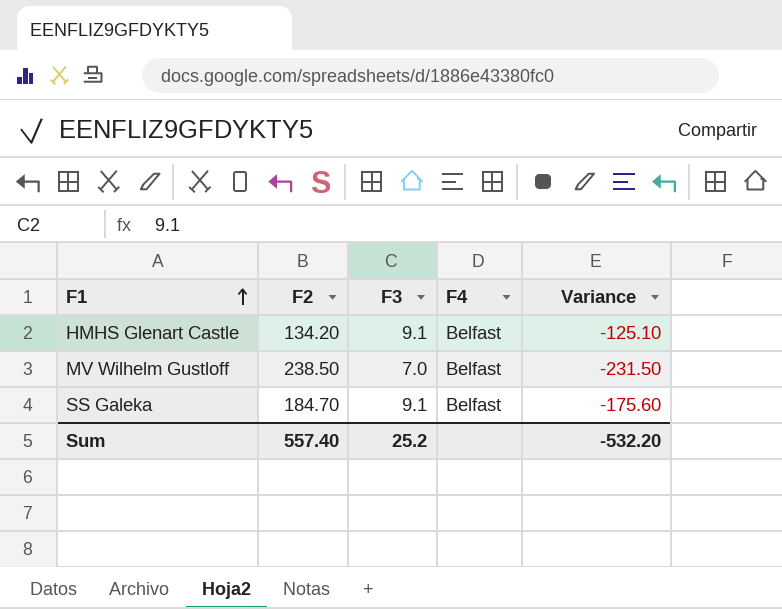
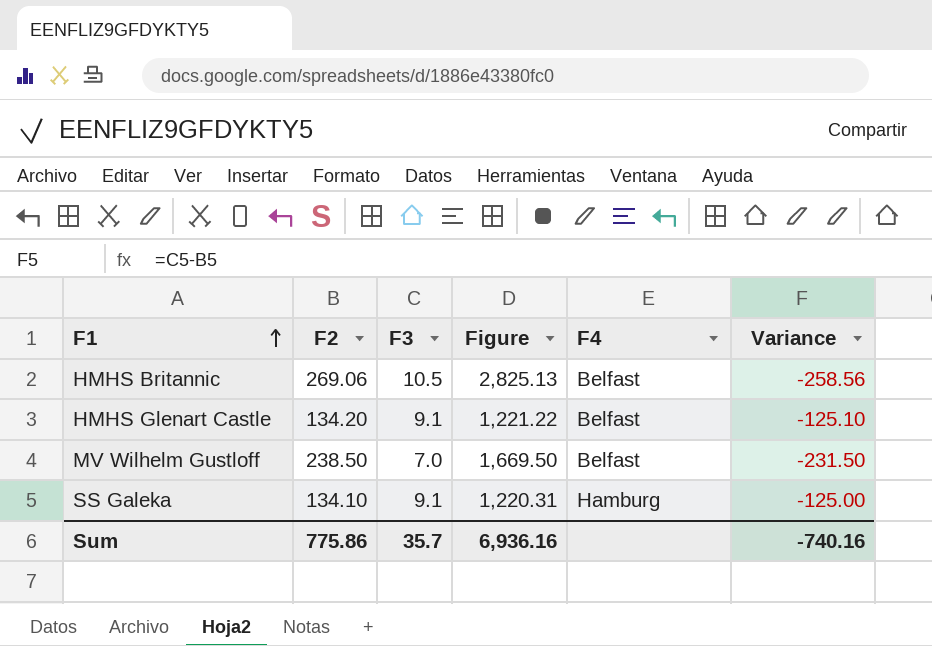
column Figure | formula: none -> [F2] * [F3]
row HMHS Britannic: none -> 269.06 | 10.5 | 2,825.13 | Belfast | -258.56
SS Galeka | F2: 184.70 -> 134.10
SS Galeka | F4: Belfast -> Hamburg
SS Galeka | Variance: -175.60 -> -125.00
Sum | F2: 557.40 -> 775.86
Sum | F3: 25.2 -> 35.7
Sum | Variance: -532.20 -> -740.16

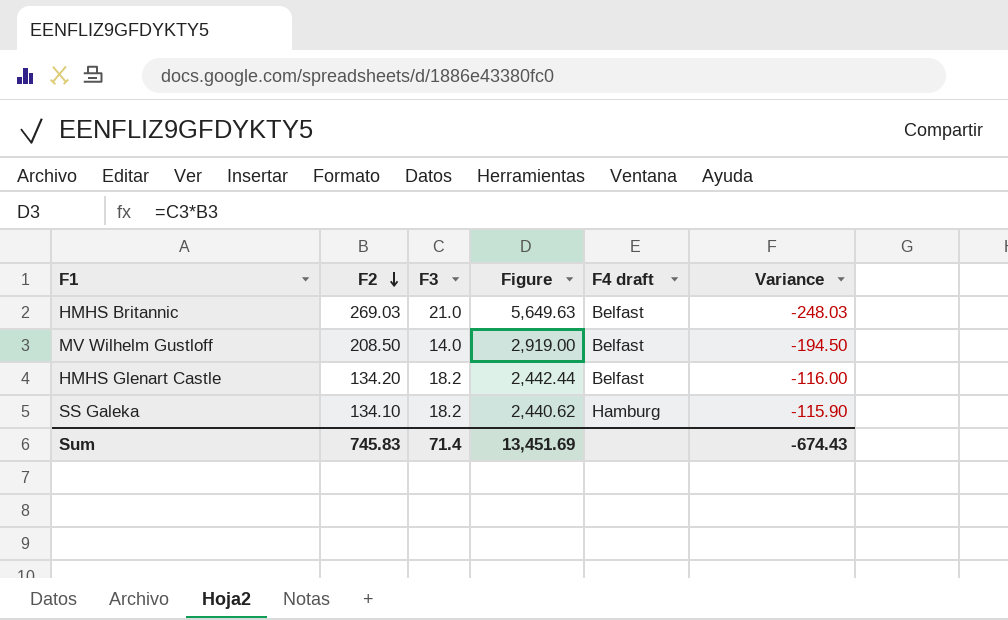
row order: F1 ascending -> F2 descending
column name: F4 -> F4 draft
HMHS Britannic | F2: 269.06 -> 269.03
HMHS Britannic | F3: 10.5 -> 21.0
HMHS Britannic | Figure: 2,825.13 -> 5,649.63
HMHS Britannic | Variance: -258.56 -> -248.03
MV Wilhelm Gustloff | F2: 238.50 -> 208.50
MV Wilhelm Gustloff | F3: 7.0 -> 14.0
MV Wilhelm Gustloff | Figure: 1,669.50 -> 2,919.00
MV Wilhelm Gustloff | Variance: -231.50 -> -194.50
HMHS Glenart Castle | F3: 9.1 -> 18.2
HMHS Glenart Castle | Figure: 1,221.22 -> 2,442.44
HMHS Glenart Castle | Variance: -125.10 -> -116.00
SS Galeka | F3: 9.1 -> 18.2
SS Galeka | Figure: 1,220.31 -> 2,440.62
SS Galeka | Variance: -125.00 -> -115.90
Sum | F2: 775.86 -> 745.83
Sum | F3: 35.7 -> 71.4
Sum | Figure: 6,936.16 -> 13,451.69
Sum | Variance: -740.16 -> -674.43

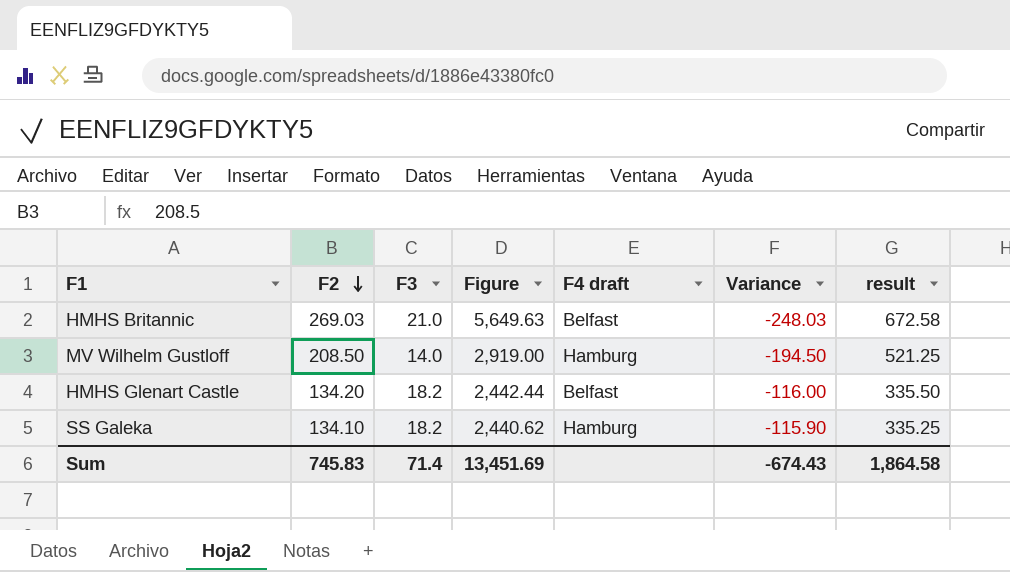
column result | formula: none -> [F2] * 2.5
MV Wilhelm Gustloff | F4 draft: Belfast -> Hamburg

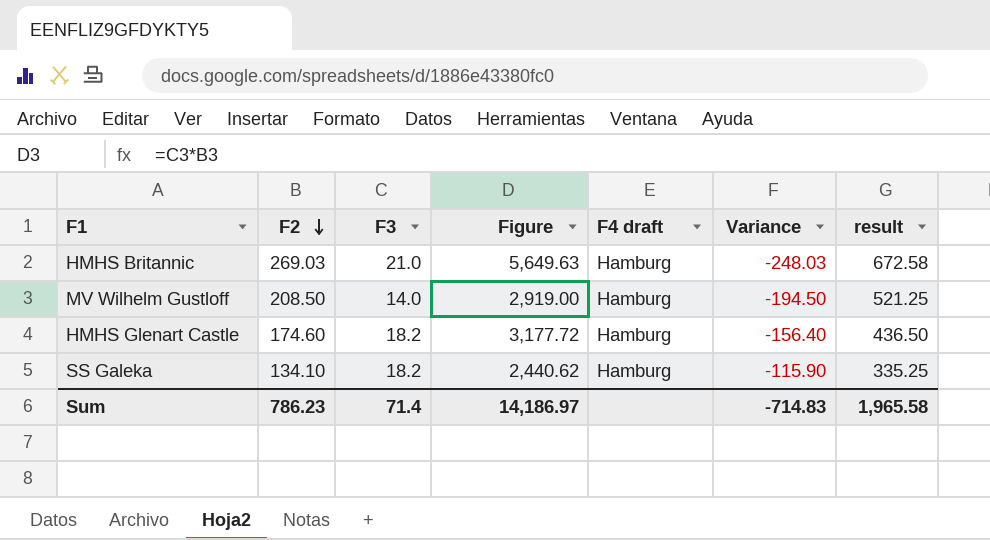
HMHS Britannic | F4 draft: Belfast -> Hamburg
HMHS Glenart Castle | F2: 134.20 -> 174.60
HMHS Glenart Castle | Figure: 2,442.44 -> 3,177.72
HMHS Glenart Castle | F4 draft: Belfast -> Hamburg
HMHS Glenart Castle | Variance: -116.00 -> -156.40
HMHS Glenart Castle | result: 335.50 -> 436.50
Sum | F2: 745.83 -> 786.23
Sum | Figure: 13,451.69 -> 14,186.97
Sum | Variance: -674.43 -> -714.83
Sum | result: 1,864.58 -> 1,965.58

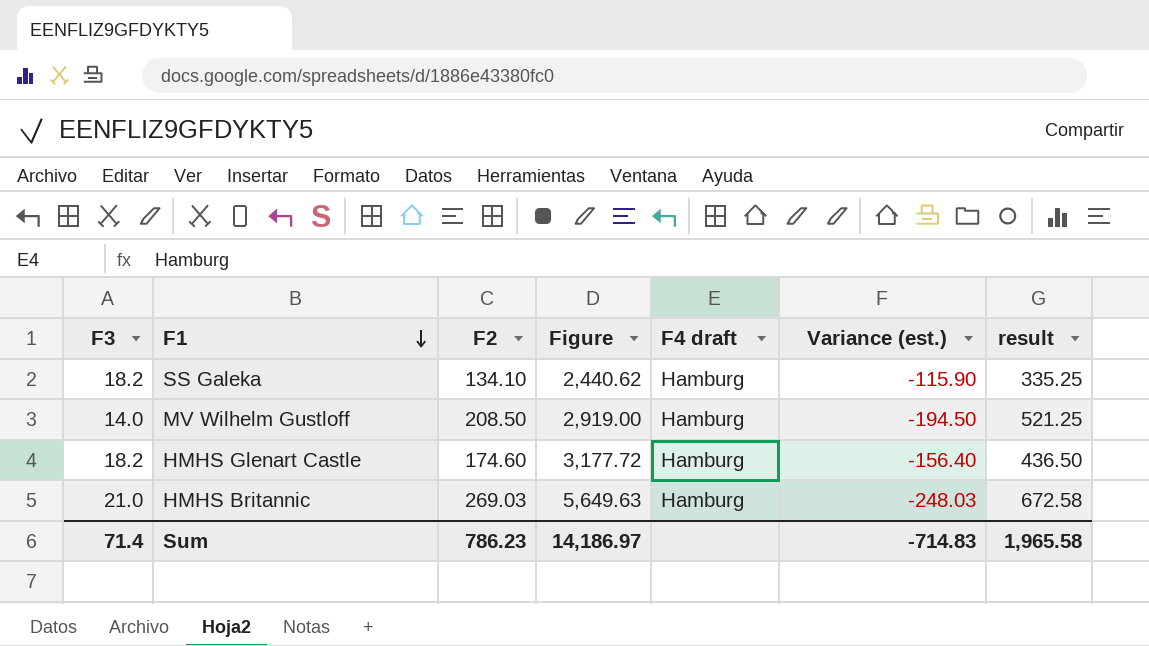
row order: F2 descending -> F1 descending
column F3 | position: 3 -> 1
column name: Variance -> Variance (est.)

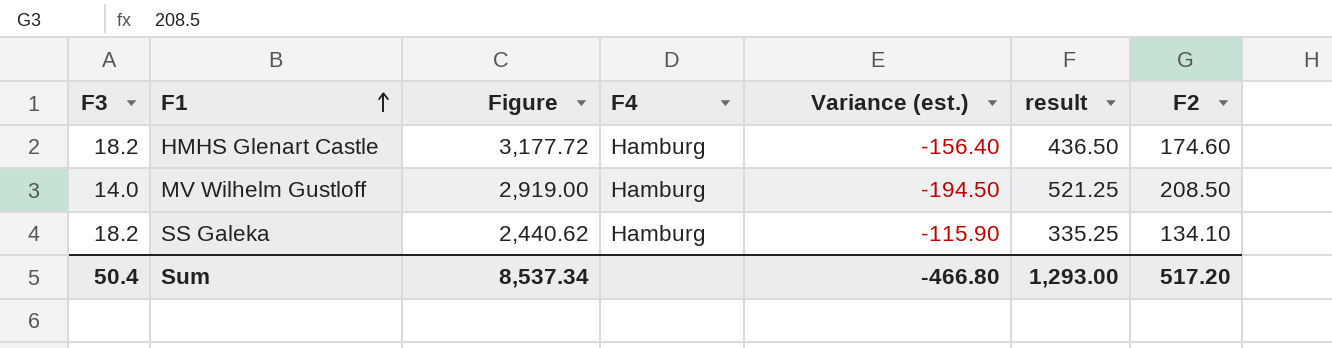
row order: F1 descending -> F1 ascending
column name: F4 draft -> F4
column F2 | position: 3 -> 7
row HMHS Britannic: 21.0 | 269.03 | 5,649.63 | Hamburg | -248.03 | 672.58 -> none
Sum | F3: 71.4 -> 50.4
Sum | Figure: 14,186.97 -> 8,537.34
Sum | Variance (est.): -714.83 -> -466.80
Sum | result: 1,965.58 -> 1,293.00
Sum | F2: 786.23 -> 517.20

